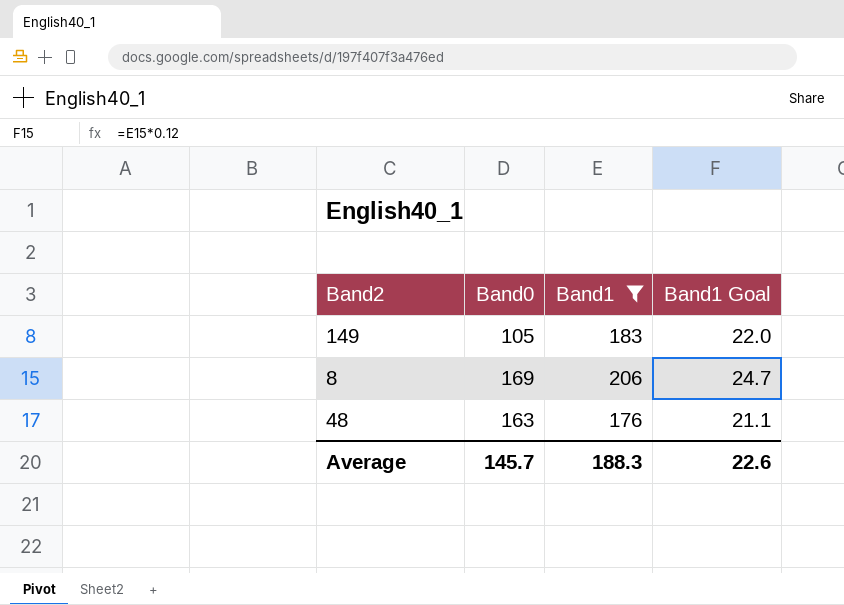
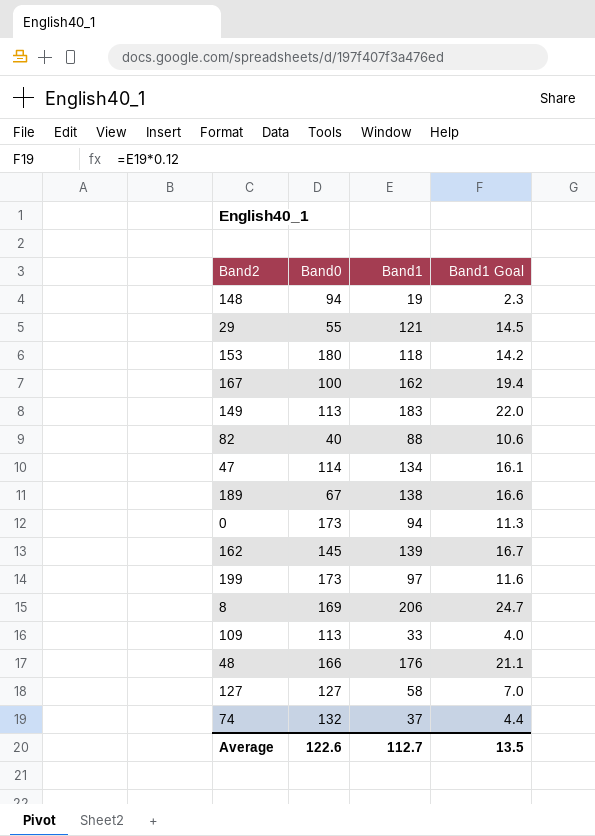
filter: Band1 >= 176 -> none
149 | Band0: 105 -> 113
48 | Band0: 163 -> 166
Average | Band0: 145.7 -> 122.6
Average | Band1: 188.3 -> 112.7
Average | Band1 Goal: 22.6 -> 13.5

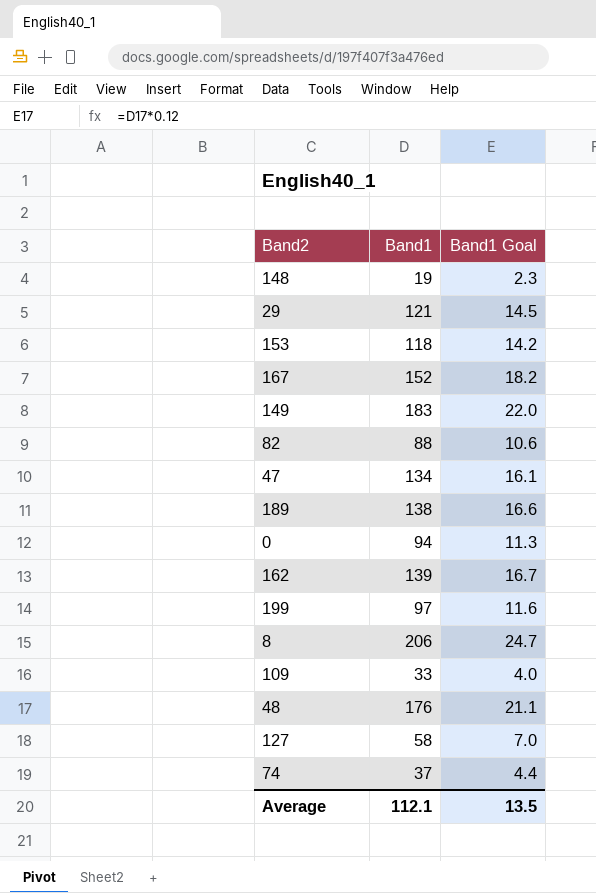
column Band0 | position: 2 -> none
167 | Band1: 162 -> 152
167 | Band1 Goal: 19.4 -> 18.2
Average | Band1: 112.7 -> 112.1

